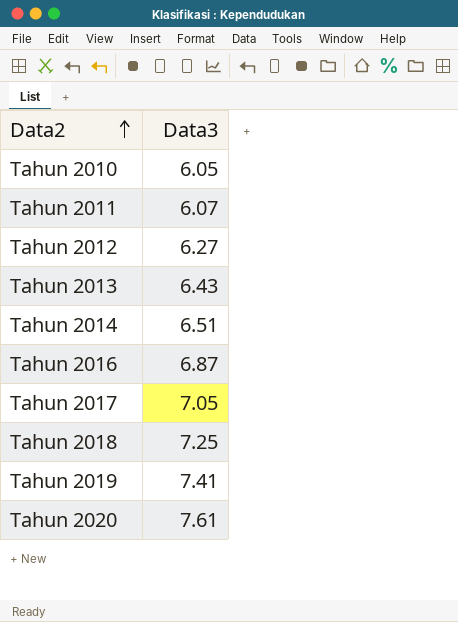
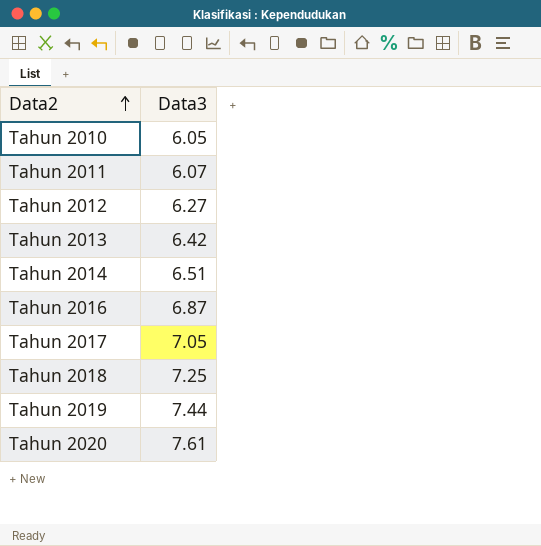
Tahun 2013 | Data3: 6.43 -> 6.42
Tahun 2019 | Data3: 7.41 -> 7.44

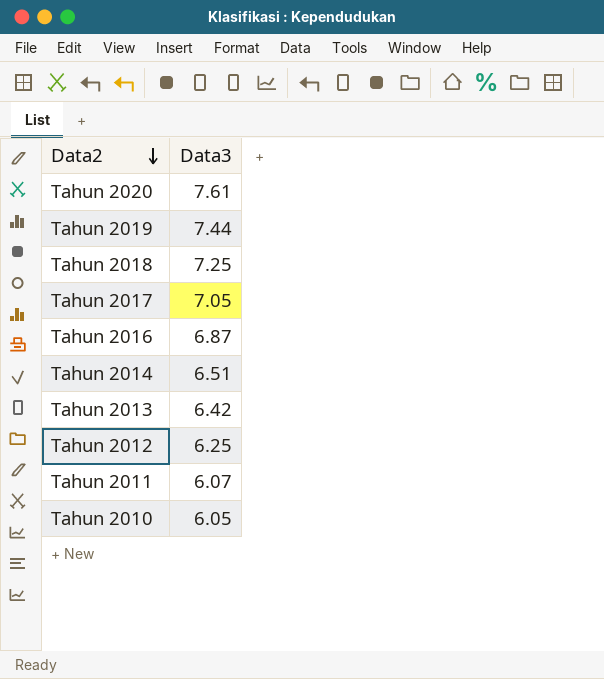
row order: Data2 ascending -> Data2 descending
Tahun 2012 | Data3: 6.27 -> 6.25

